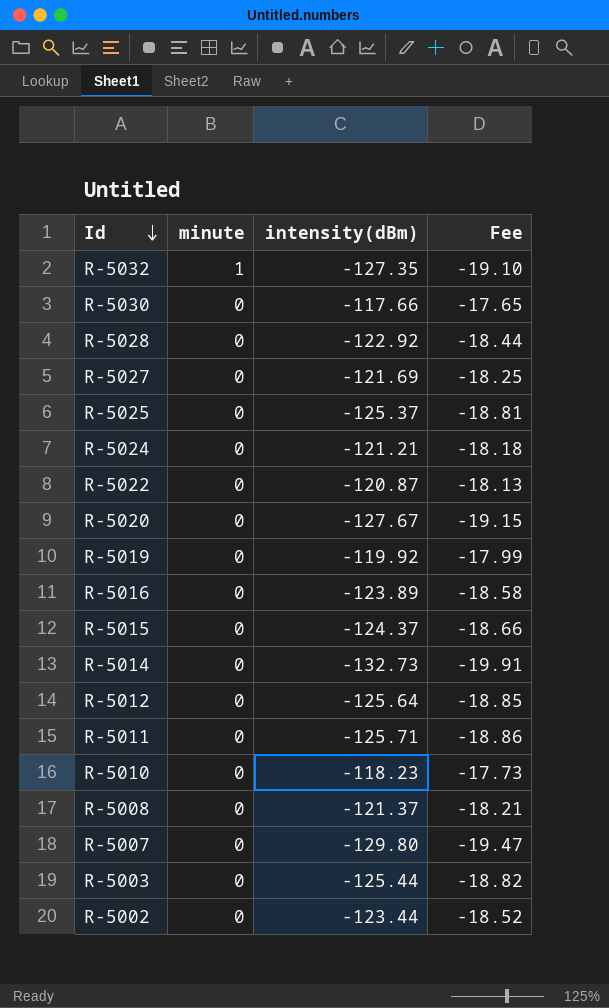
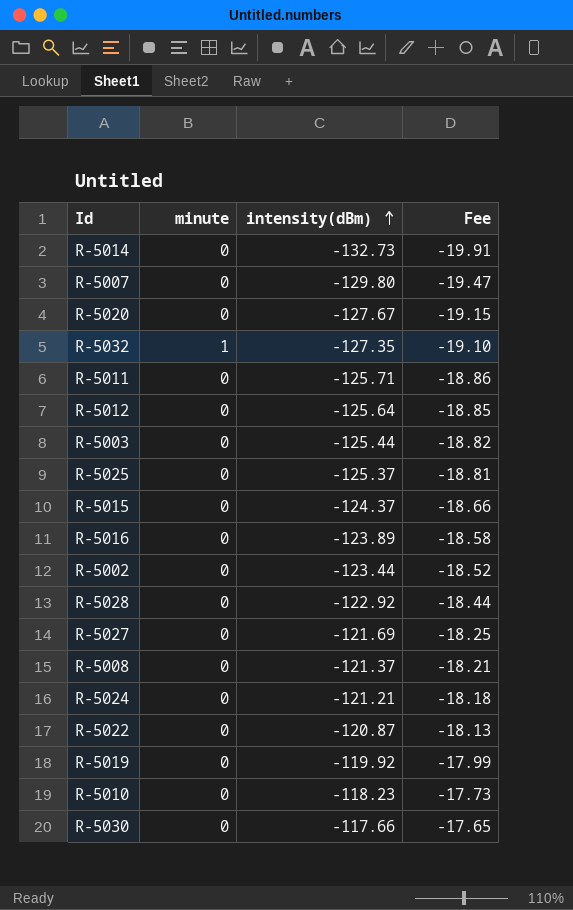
row order: Id descending -> intensity(dBm) ascending

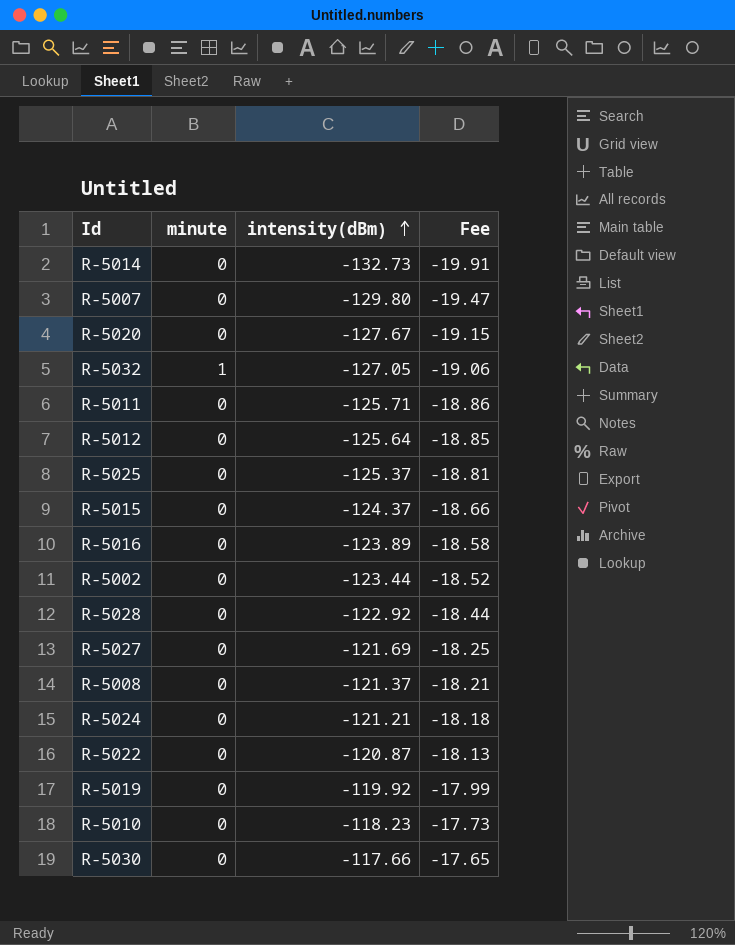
row R-5003: 0 | -125.44 | -18.82 -> none
R-5032 | intensity(dBm): -127.35 -> -127.05
R-5032 | Fee: -19.10 -> -19.06

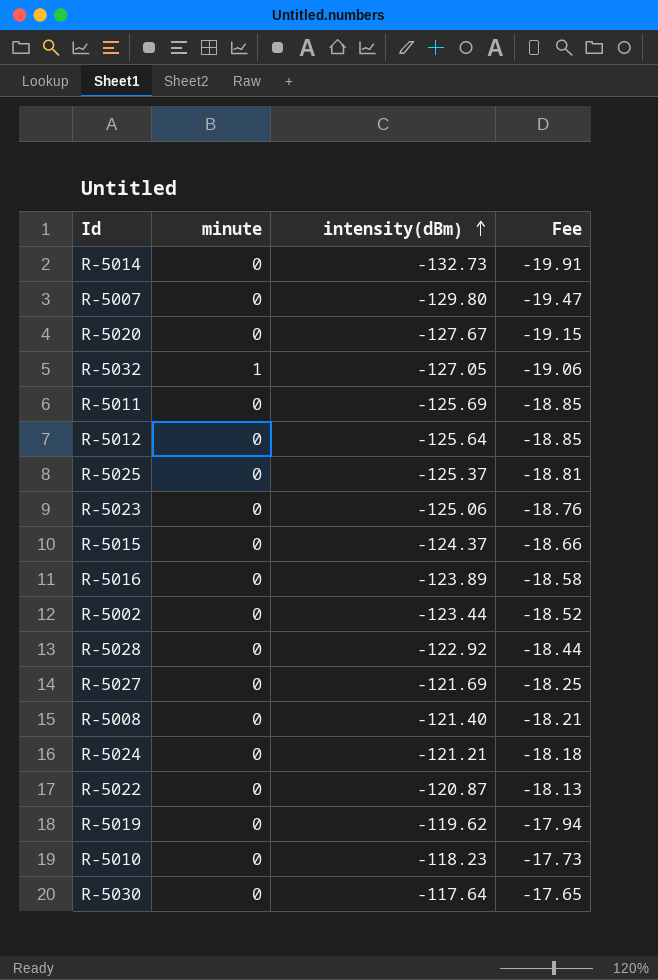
R-5011 | intensity(dBm): -125.71 -> -125.69
R-5011 | Fee: -18.86 -> -18.85
row R-5023: none -> 0 | -125.06 | -18.76
R-5008 | intensity(dBm): -121.37 -> -121.40
R-5019 | intensity(dBm): -119.92 -> -119.62
R-5019 | Fee: -17.99 -> -17.94
R-5030 | intensity(dBm): -117.66 -> -117.64

